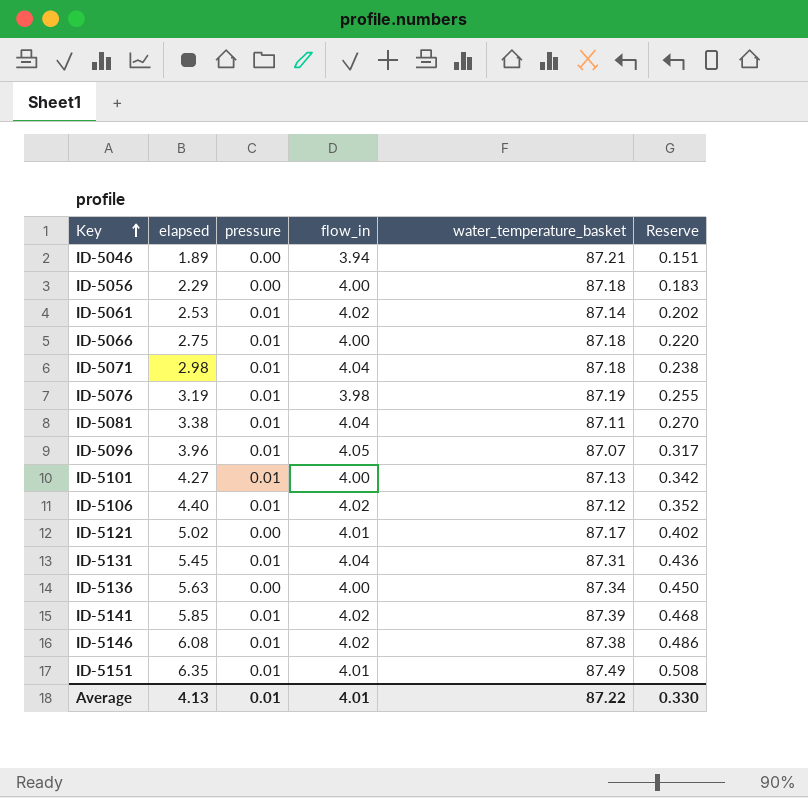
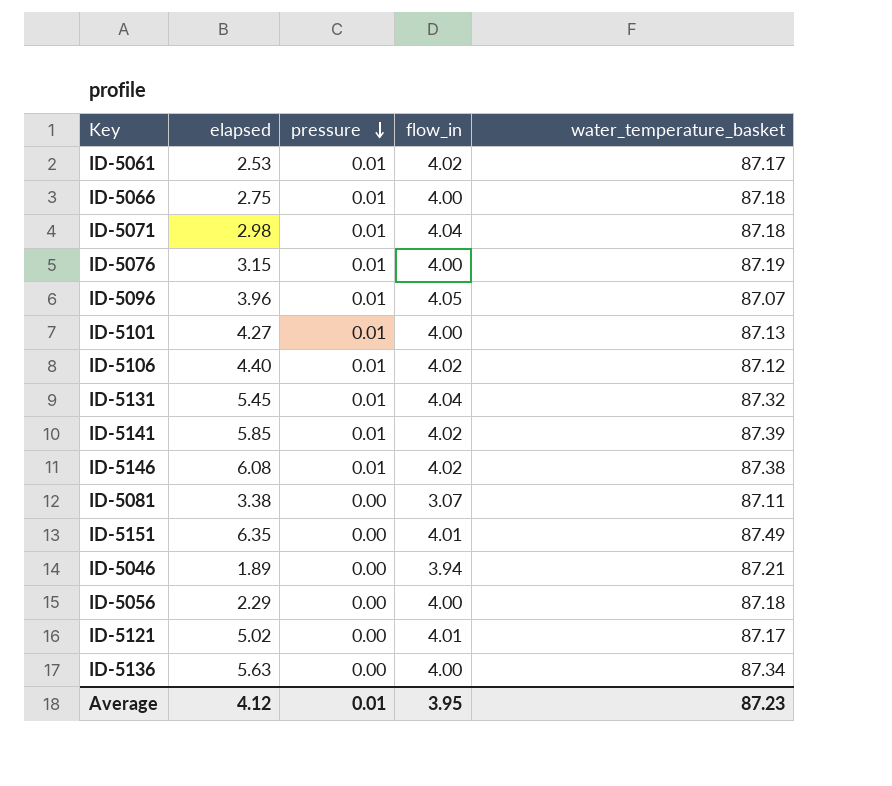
row order: Key ascending -> pressure descending
column Reserve | formula: [elapsed] * 0.08 -> none
ID-5061 | water_temperature_basket: 87.14 -> 87.17
ID-5076 | elapsed: 3.19 -> 3.15
ID-5076 | flow_in: 3.98 -> 4.00
ID-5131 | water_temperature_basket: 87.31 -> 87.32
ID-5081 | pressure: 0.01 -> 0.00
ID-5081 | flow_in: 4.04 -> 3.07
ID-5151 | pressure: 0.01 -> 0.00
Average | elapsed: 4.13 -> 4.12
Average | flow_in: 4.01 -> 3.95
Average | water_temperature_basket: 87.22 -> 87.23

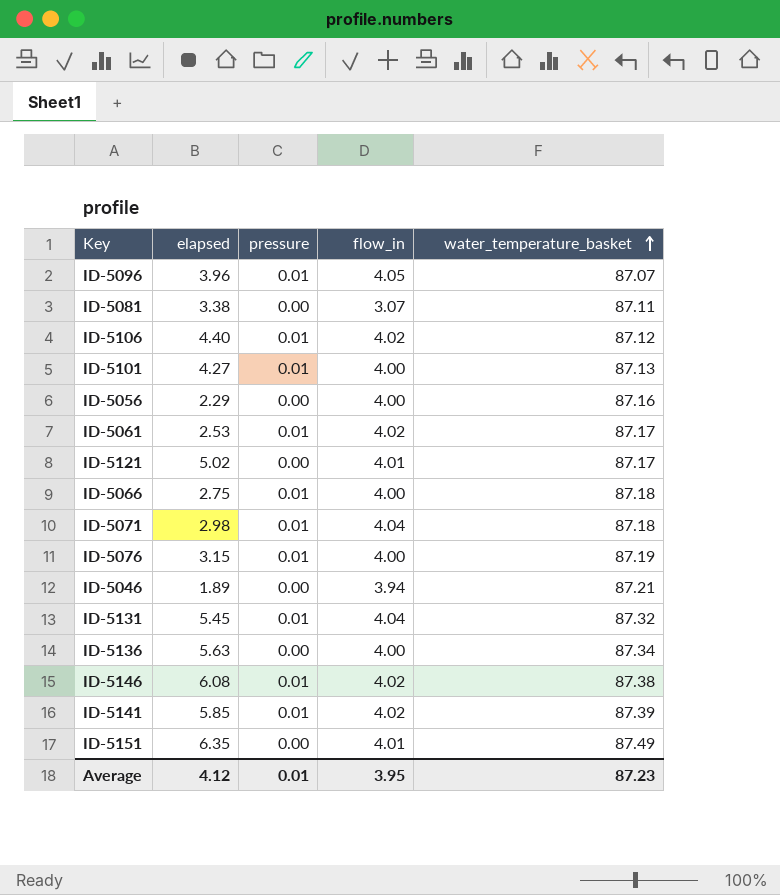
row order: pressure descending -> water_temperature_basket ascending
ID-5056 | water_temperature_basket: 87.18 -> 87.16

